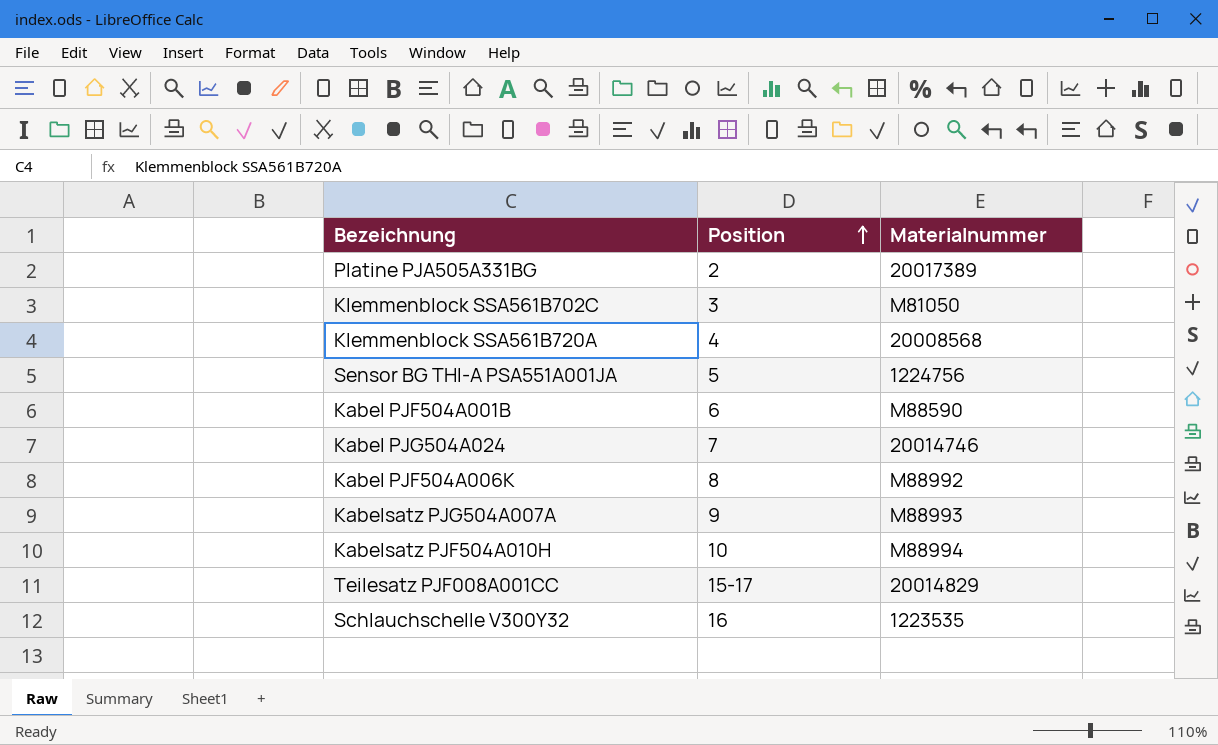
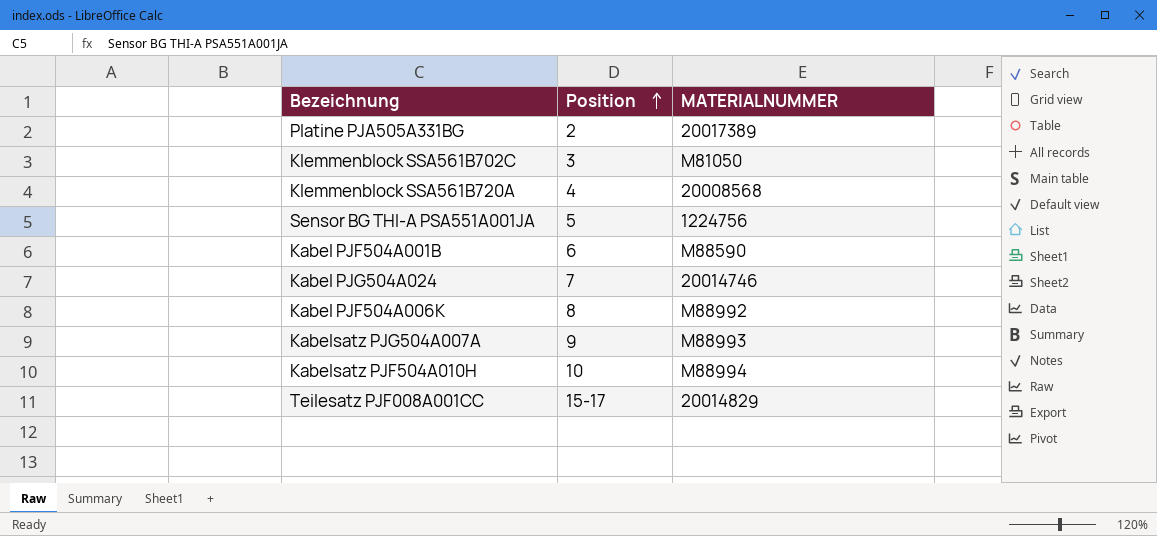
column name: Materialnummer -> MATERIALNUMMER
row Schlauchschelle V300Y32: 16 | 1223535 -> none

